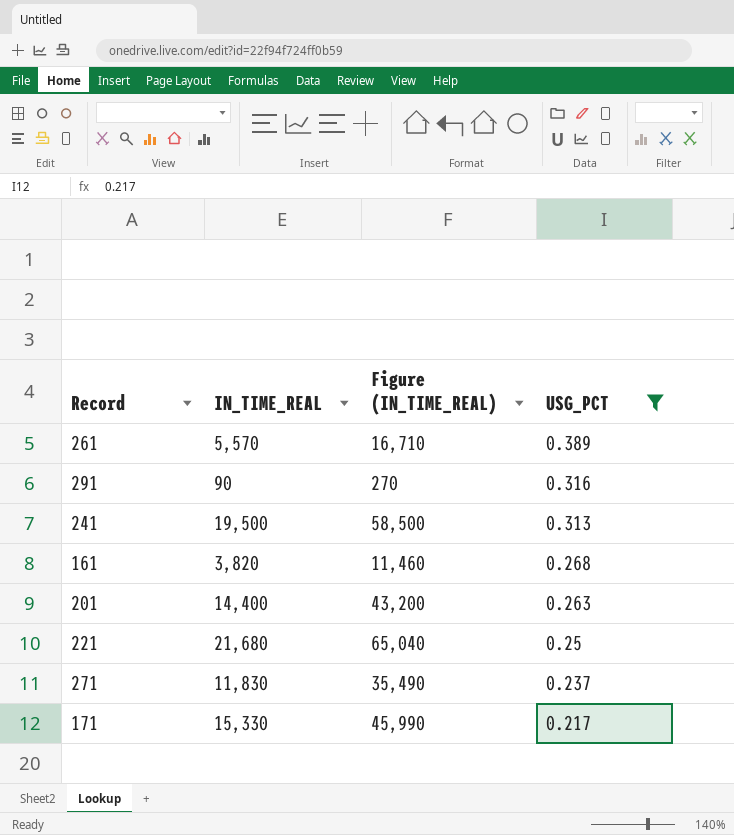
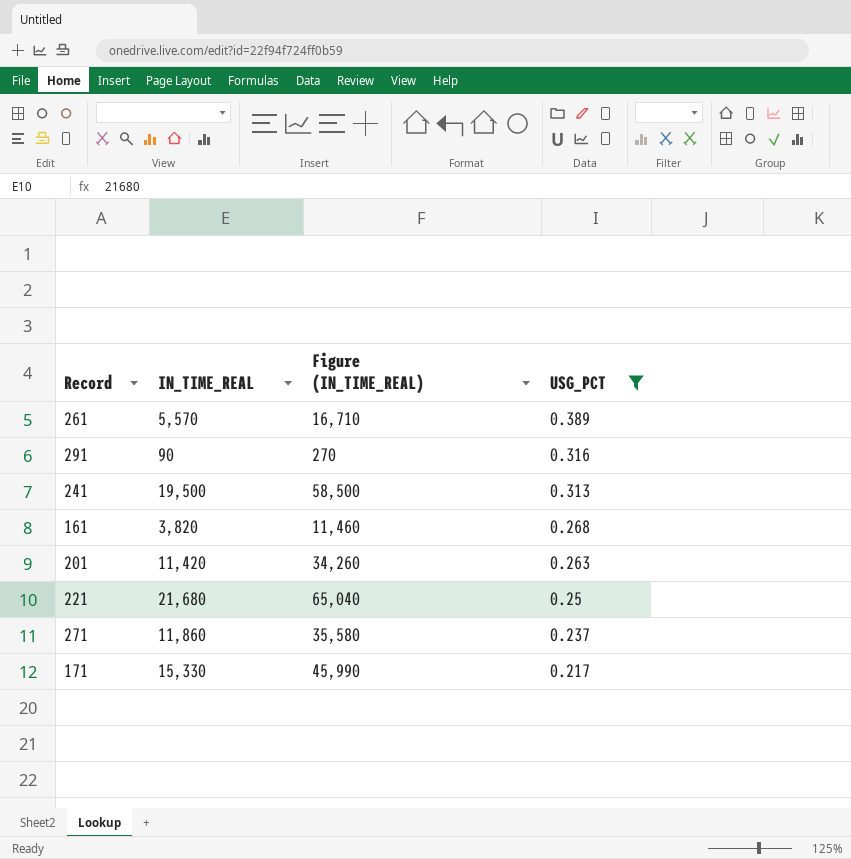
201 | IN_TIME_REAL: 14,400 -> 11,420
201 | Figure (IN_TIME_REAL): 43,200 -> 34,260
271 | IN_TIME_REAL: 11,830 -> 11,860
271 | Figure (IN_TIME_REAL): 35,490 -> 35,580

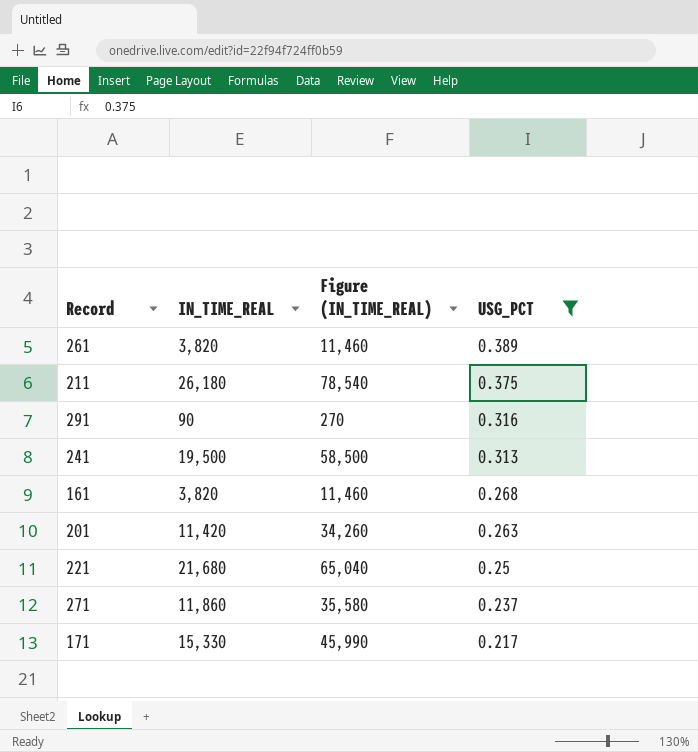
261 | IN_TIME_REAL: 5,570 -> 3,820
261 | Figure (IN_TIME_REAL): 16,710 -> 11,460
row 211: none -> 26,180 | 78,540 | 0.375

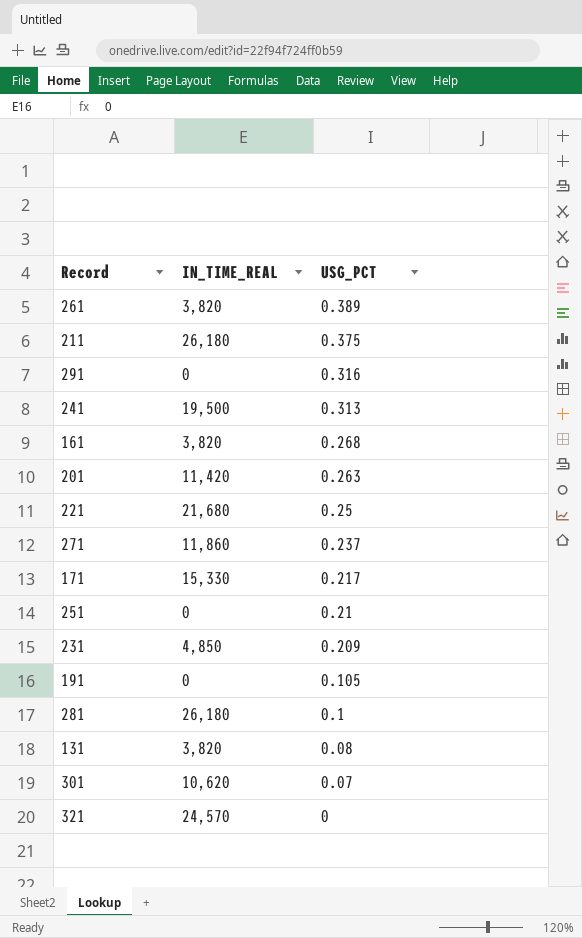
filter: USG_PCT >= 0.217 -> none
column Figure (IN_TIME_REAL) | formula: [IN_TIME_REAL] * 3 -> none
291 | IN_TIME_REAL: 90 -> 0

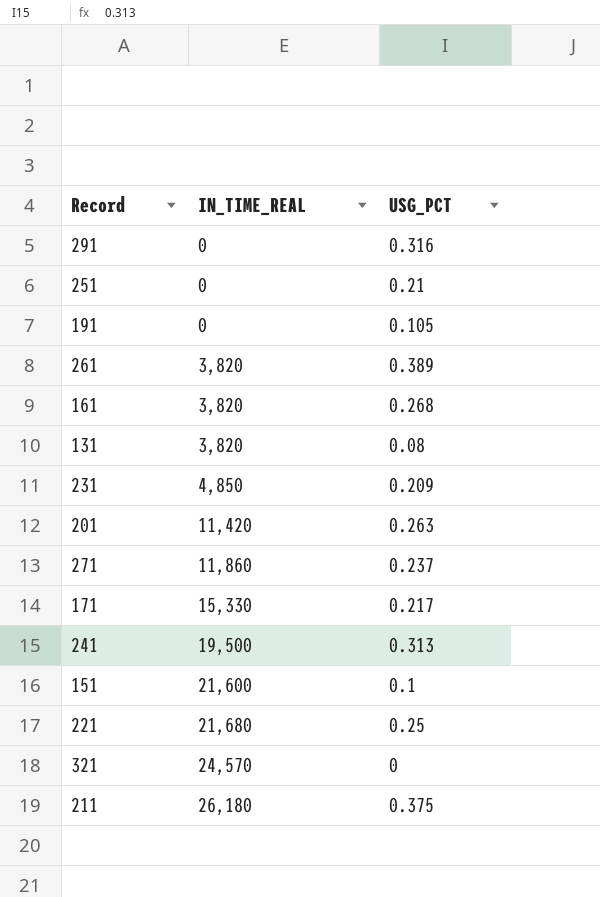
row order: USG_PCT descending -> IN_TIME_REAL ascending
row 281: 26,180 | 0.1 -> none
row 301: 10,620 | 0.07 -> none
row 151: none -> 21,600 | 0.1

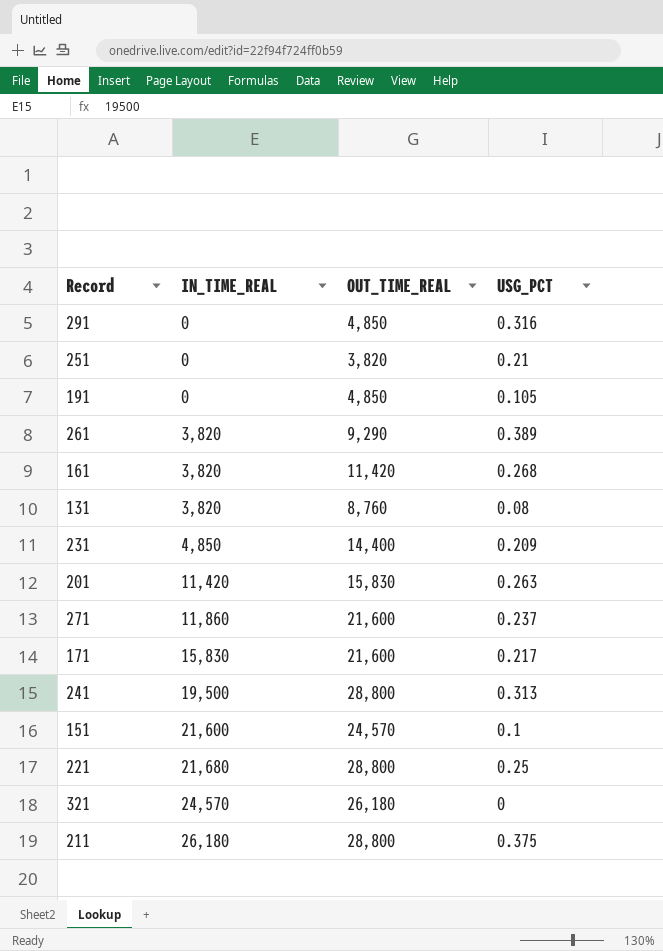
column OUT_TIME_REAL | position: none -> 3
171 | IN_TIME_REAL: 15,330 -> 15,830

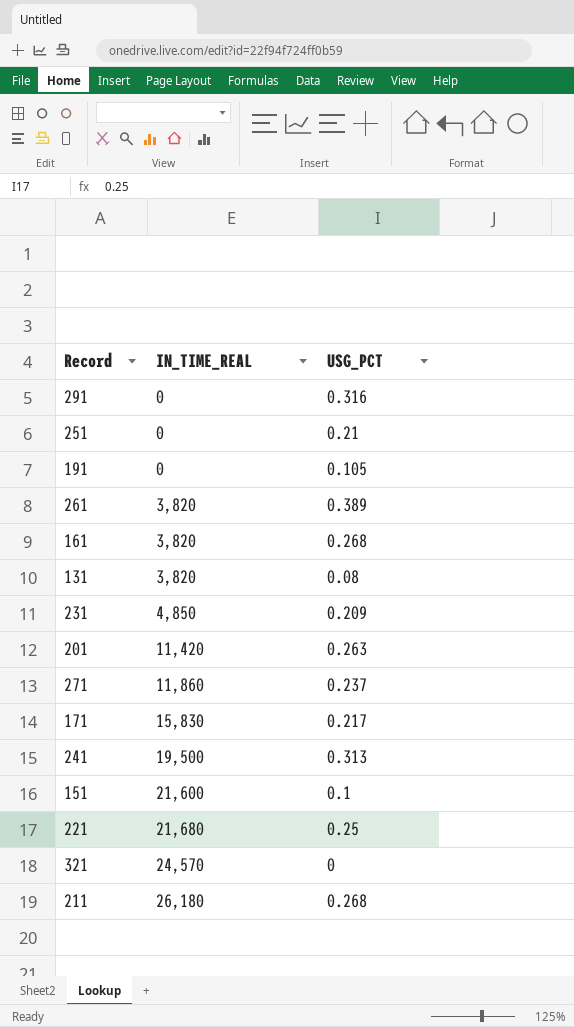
column OUT_TIME_REAL | position: 3 -> none
211 | USG_PCT: 0.375 -> 0.268

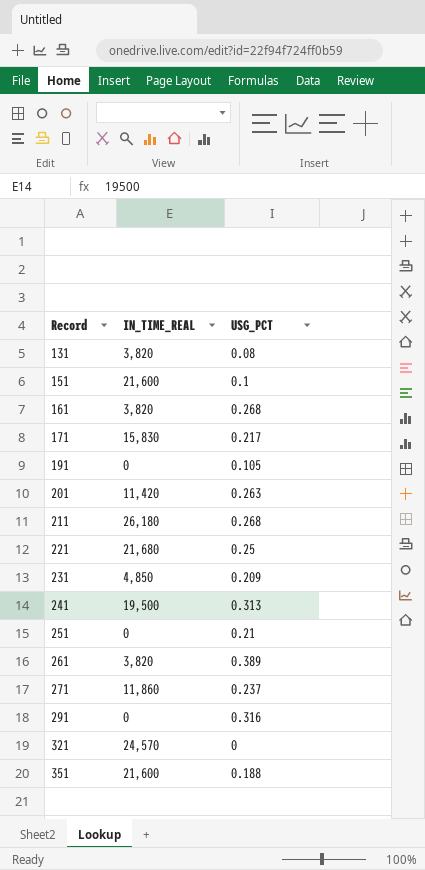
row order: IN_TIME_REAL ascending -> Record ascending
row 351: none -> 21,600 | 0.188

